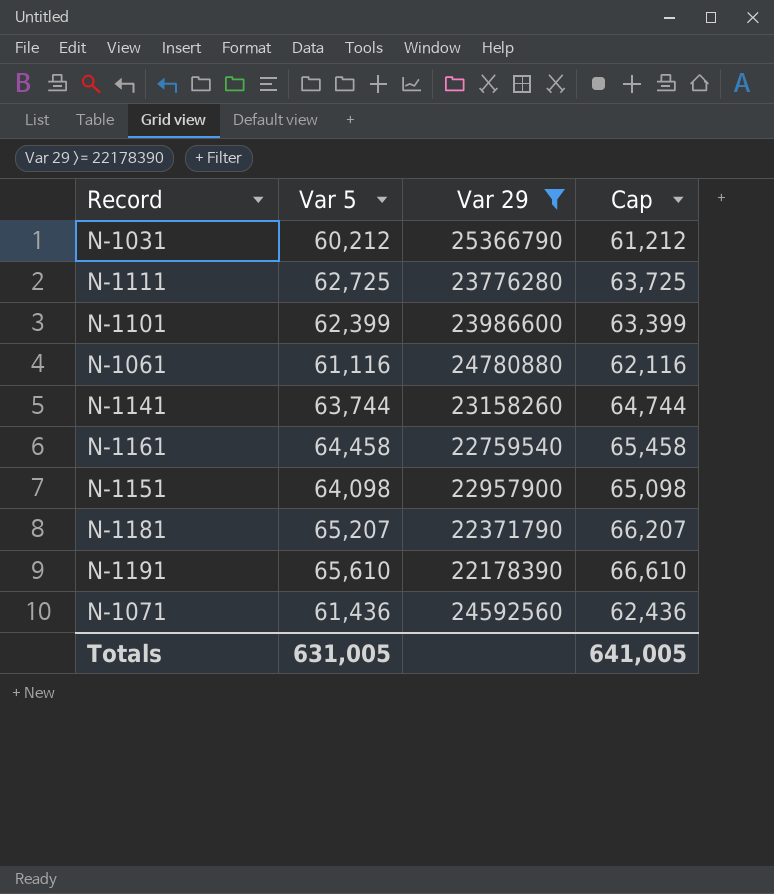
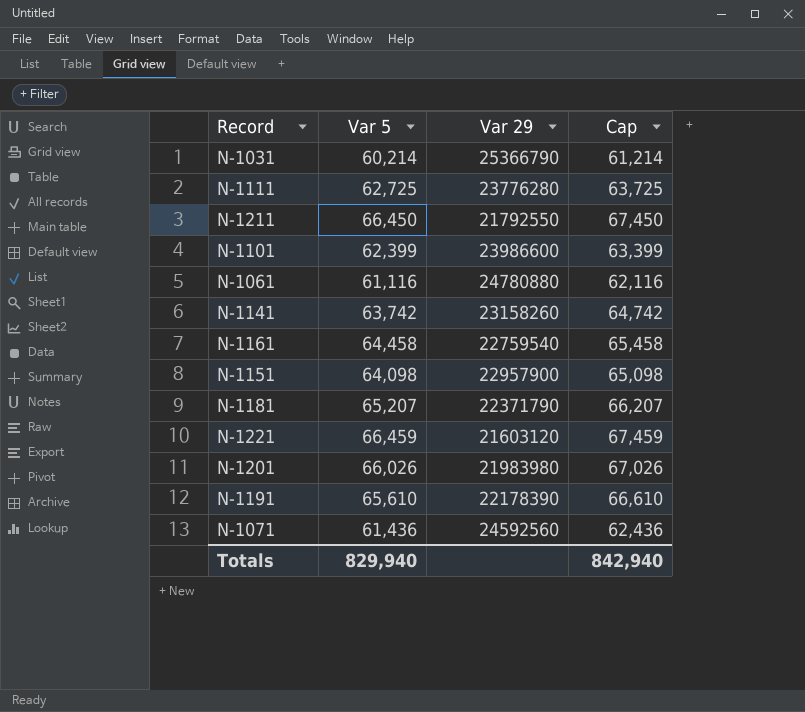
filter: Var 29 >= 22178390 -> none
N-1031 | Var 5: 60,212 -> 60,214
N-1031 | Cap: 61,212 -> 61,214
N-1141 | Var 5: 63,744 -> 63,742
N-1141 | Cap: 64,744 -> 64,742
Totals | Var 5: 631,005 -> 829,940
Totals | Cap: 641,005 -> 842,940

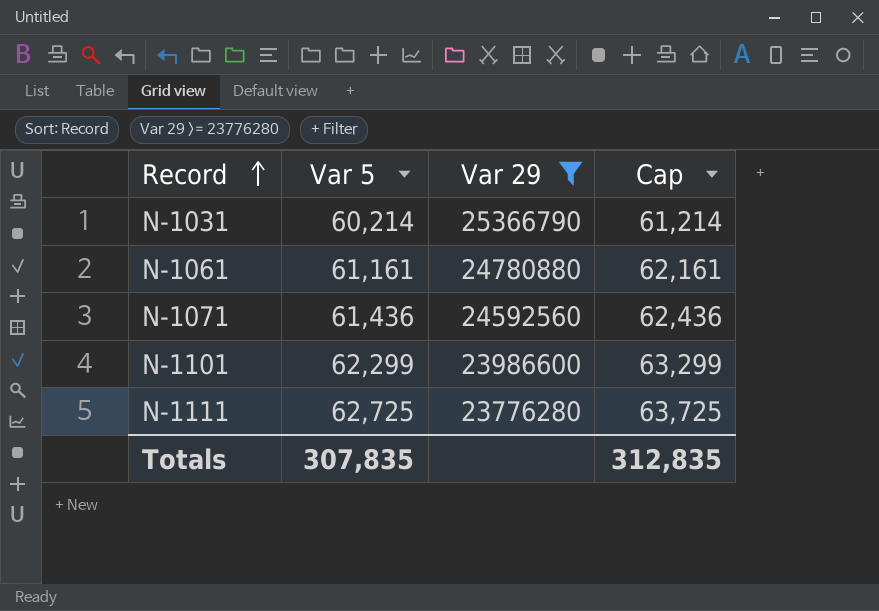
filter: none -> Var 29 >= 23776280
row order: none -> Record ascending
N-1061 | Var 5: 61,116 -> 61,161
N-1061 | Cap: 62,116 -> 62,161
N-1101 | Var 5: 62,399 -> 62,299
N-1101 | Cap: 63,399 -> 63,299
Totals | Var 5: 829,940 -> 307,835
Totals | Cap: 842,940 -> 312,835

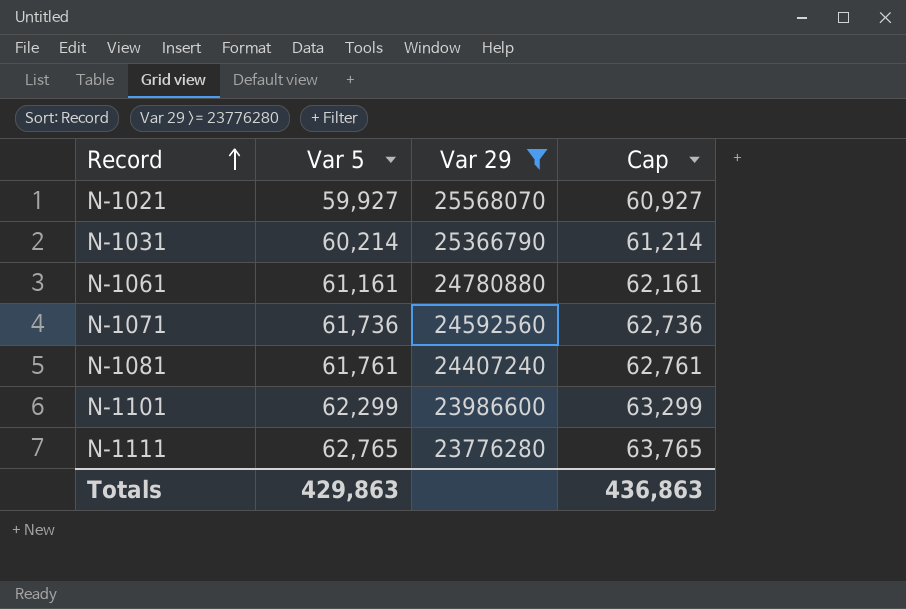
row N-1021: none -> 59,927 | 25568070 | 60,927
N-1071 | Var 5: 61,436 -> 61,736
N-1071 | Cap: 62,436 -> 62,736
row N-1081: none -> 61,761 | 24407240 | 62,761
N-1111 | Var 5: 62,725 -> 62,765
N-1111 | Cap: 63,725 -> 63,765
Totals | Var 5: 307,835 -> 429,863
Totals | Cap: 312,835 -> 436,863

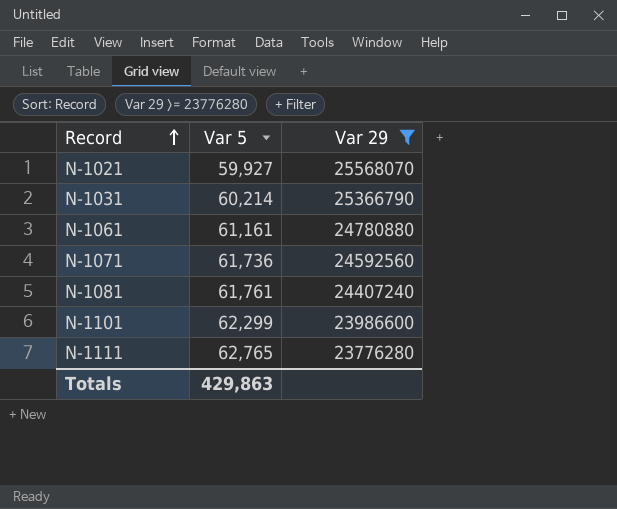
column Cap | formula: [Var 5] + 1000 -> none

